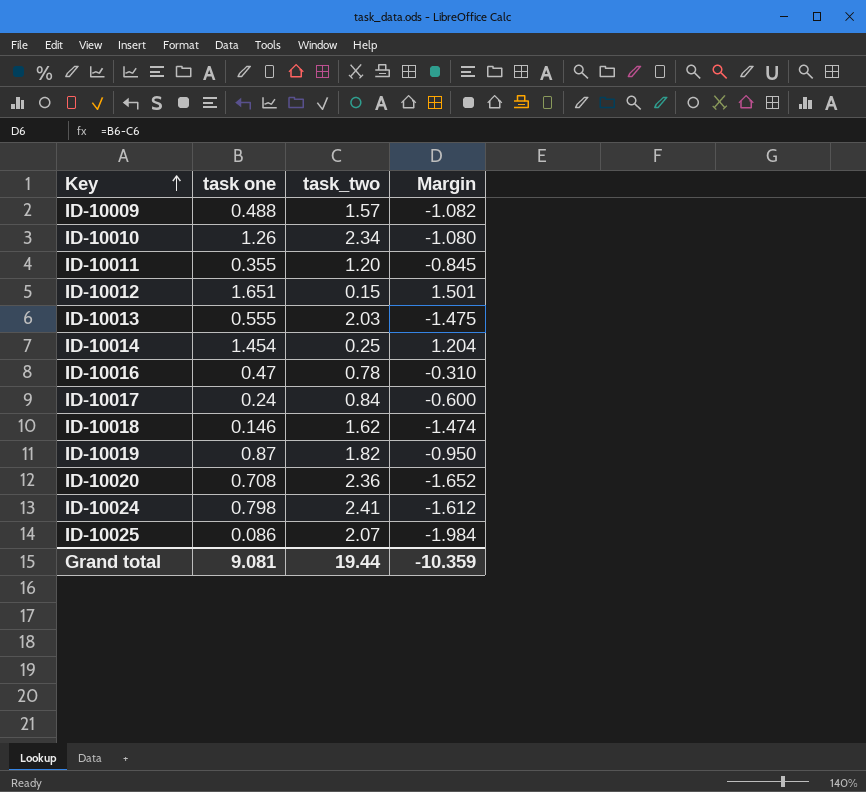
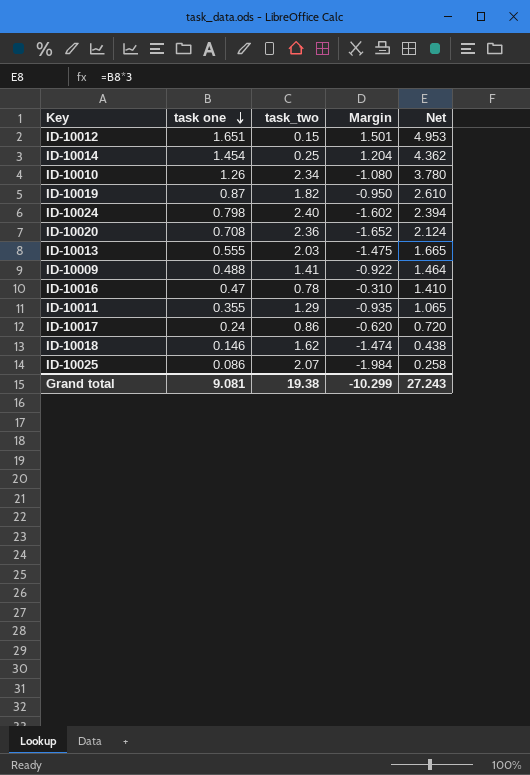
row order: Key ascending -> task one descending
column Net | formula: none -> [task one] * 3
ID-10024 | task_two: 2.41 -> 2.40
ID-10024 | Margin: -1.612 -> -1.602
ID-10009 | task_two: 1.57 -> 1.41
ID-10009 | Margin: -1.082 -> -0.922
ID-10011 | task_two: 1.20 -> 1.29
ID-10011 | Margin: -0.845 -> -0.935
ID-10017 | task_two: 0.84 -> 0.86
ID-10017 | Margin: -0.600 -> -0.620
Grand total | task_two: 19.44 -> 19.38
Grand total | Margin: -10.359 -> -10.299

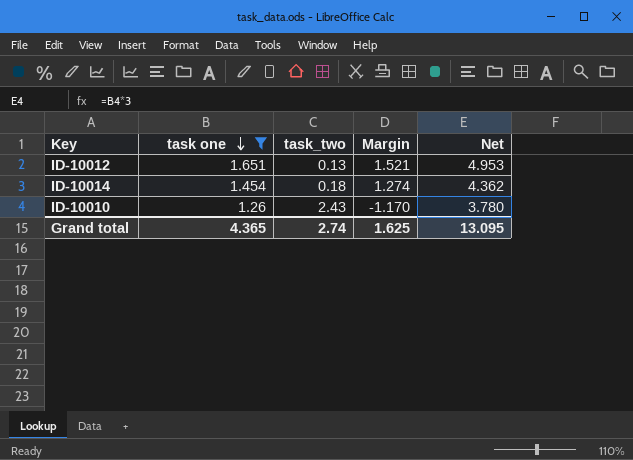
filter: none -> task one >= 1.26
ID-10012 | task_two: 0.15 -> 0.13
ID-10012 | Margin: 1.501 -> 1.521
ID-10014 | task_two: 0.25 -> 0.18
ID-10014 | Margin: 1.204 -> 1.274
ID-10010 | task_two: 2.34 -> 2.43
ID-10010 | Margin: -1.080 -> -1.170
Grand total | task one: 9.081 -> 4.365
Grand total | task_two: 19.38 -> 2.74
Grand total | Margin: -10.299 -> 1.625
Grand total | Net: 27.243 -> 13.095

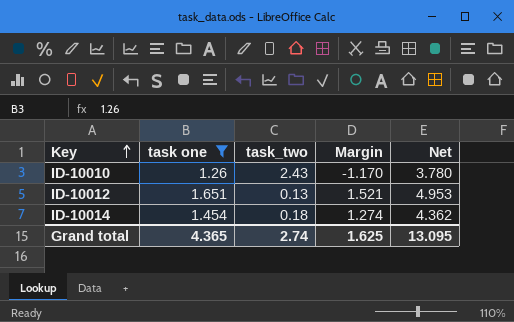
row order: task one descending -> Key ascending

